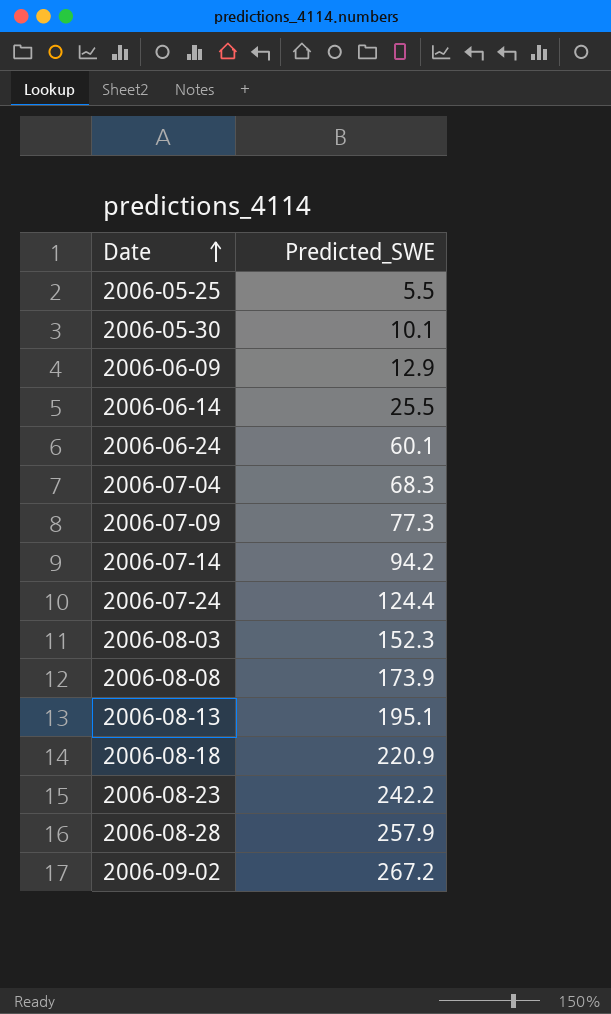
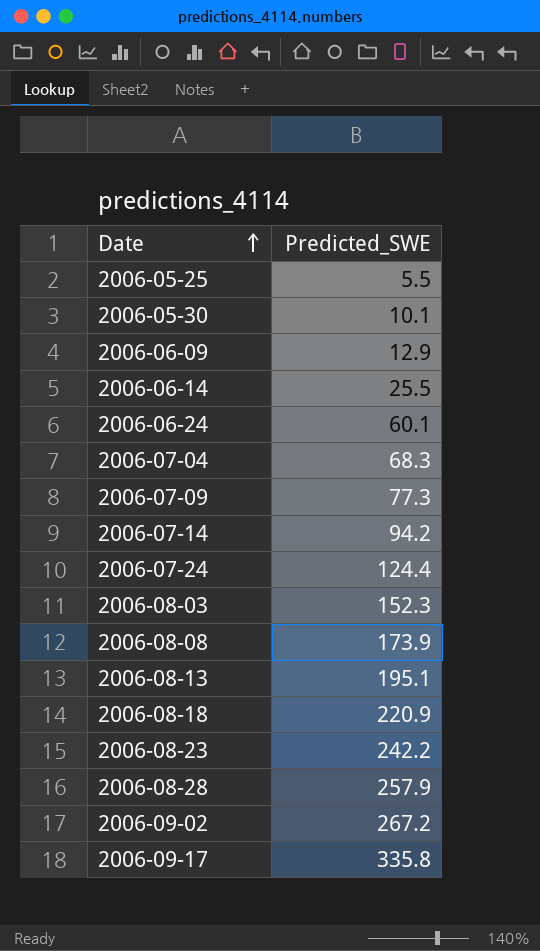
row 2006-09-17: none -> 335.8

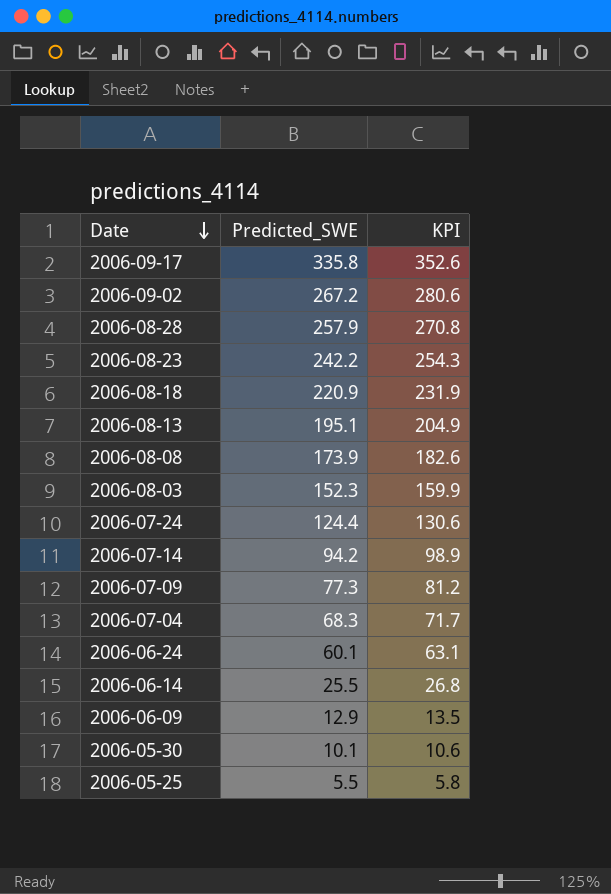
row order: Date ascending -> Date descending
column KPI | formula: none -> [Predicted_SWE] * 1.05

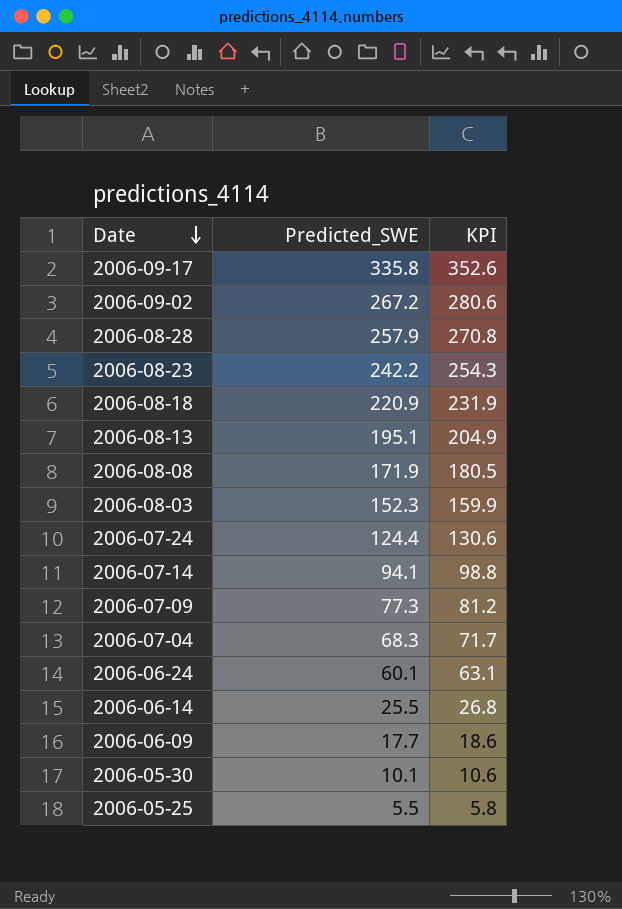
2006-08-08 | Predicted_SWE: 173.9 -> 171.9
2006-08-08 | KPI: 182.6 -> 180.5
2006-07-14 | Predicted_SWE: 94.2 -> 94.1
2006-07-14 | KPI: 98.9 -> 98.8
2006-06-09 | Predicted_SWE: 12.9 -> 17.7
2006-06-09 | KPI: 13.5 -> 18.6

